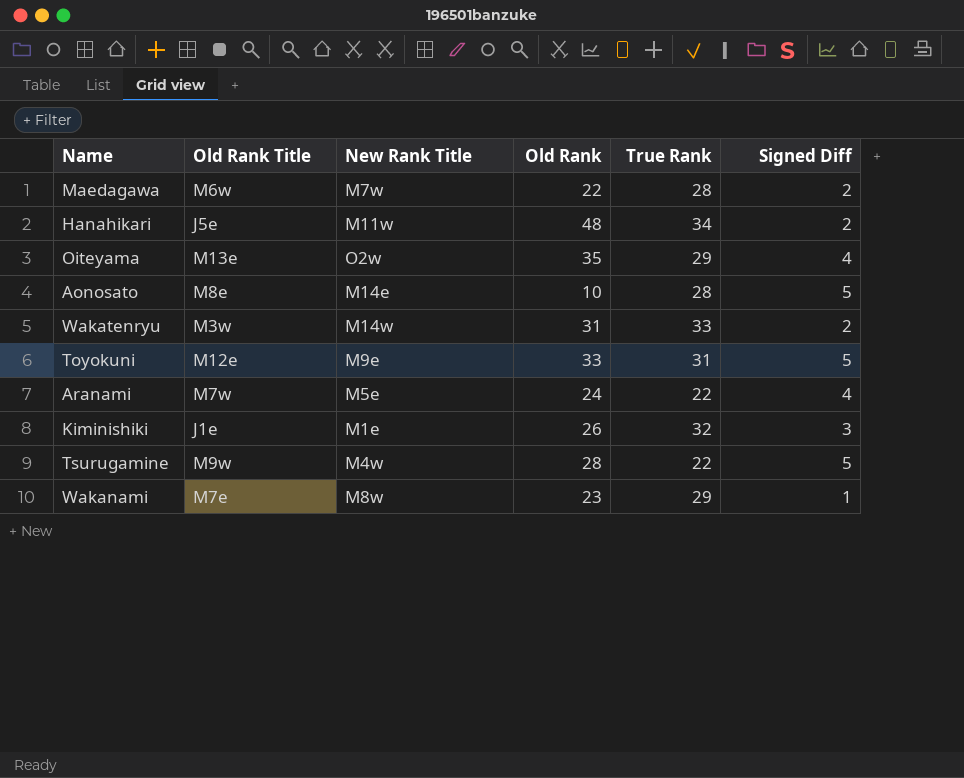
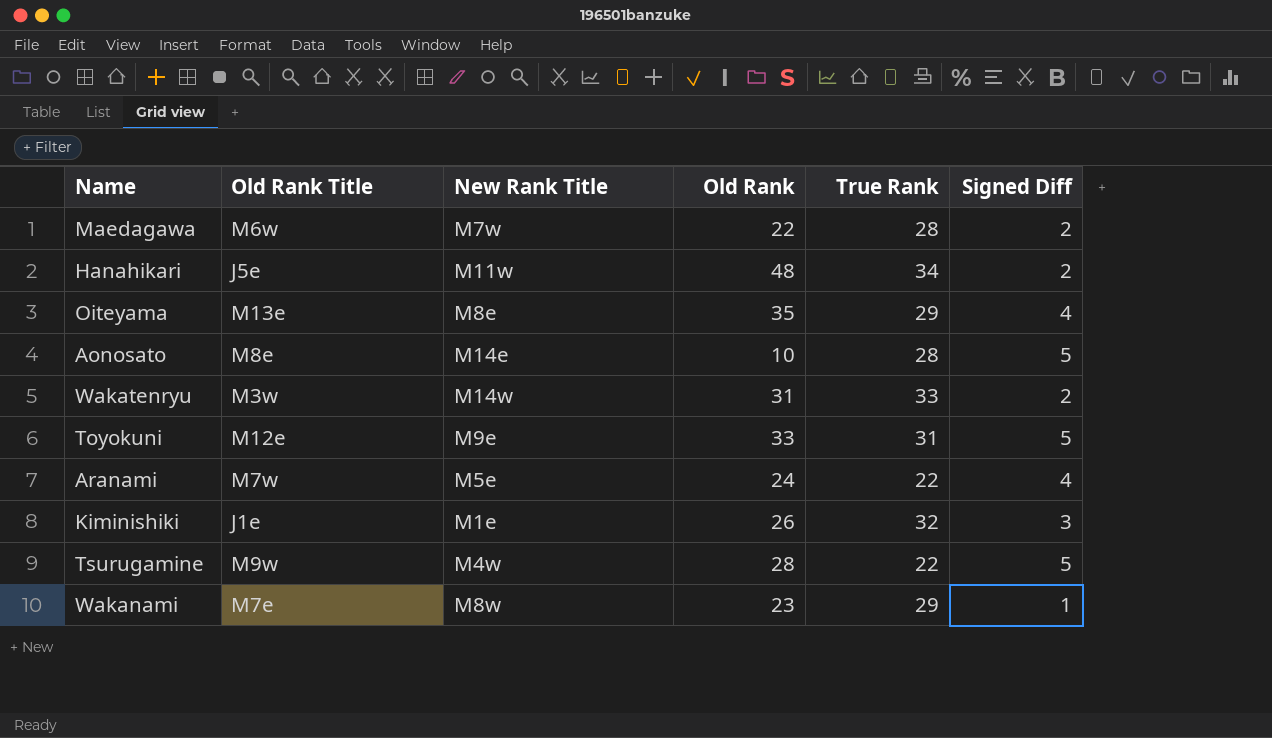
Oiteyama | New Rank Title: O2w -> M8e

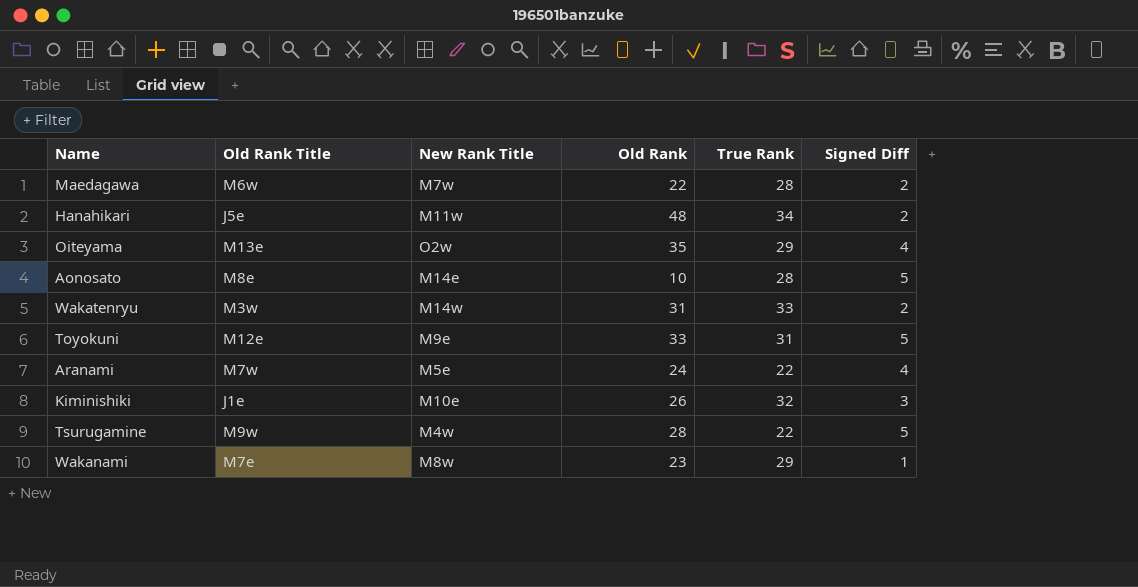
Oiteyama | New Rank Title: M8e -> O2w
Kiminishiki | New Rank Title: M1e -> M10e

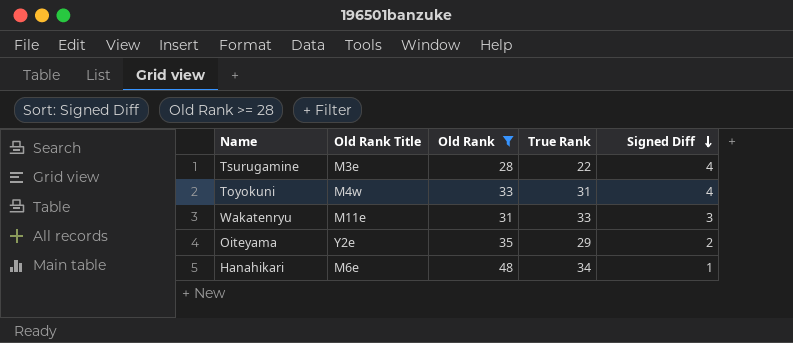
filter: none -> Old Rank >= 28
row order: none -> Signed Diff descending
column New Rank Title | position: 3 -> none
Tsurugamine | Old Rank Title: M9w -> M3e
Tsurugamine | Signed Diff: 5 -> 4
Toyokuni | Old Rank Title: M12e -> M4w
Toyokuni | Signed Diff: 5 -> 4
Wakatenryu | Old Rank Title: M3w -> M11e
Wakatenryu | Signed Diff: 2 -> 3
Oiteyama | Old Rank Title: M13e -> Y2e
Oiteyama | Signed Diff: 4 -> 2
Hanahikari | Old Rank Title: J5e -> M6e
Hanahikari | Signed Diff: 2 -> 1

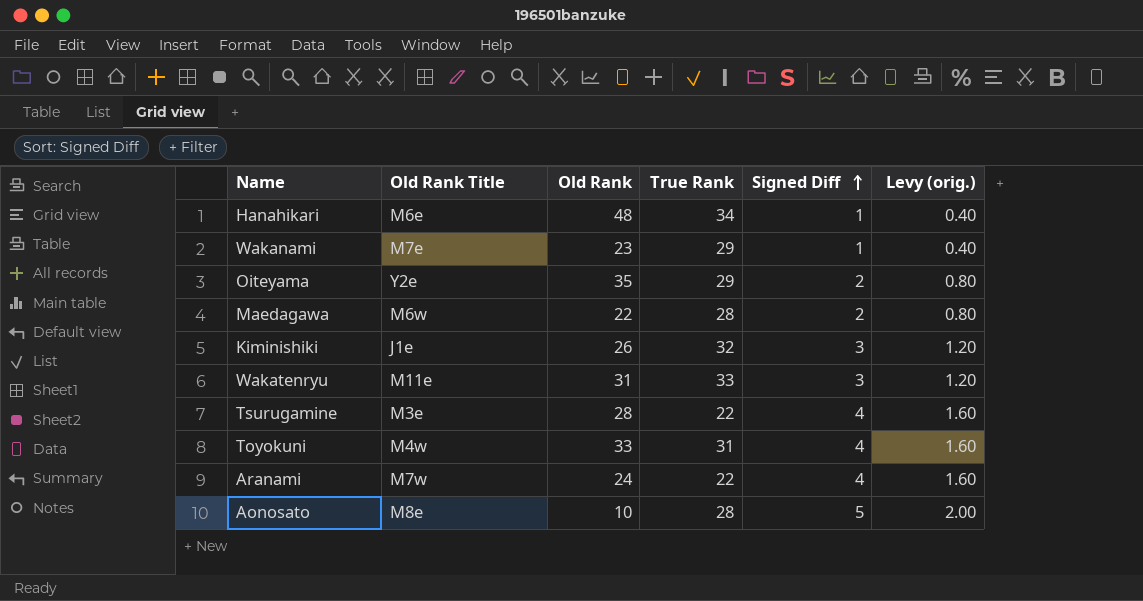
filter: Old Rank >= 28 -> none
row order: Signed Diff descending -> Signed Diff ascending
column Levy (orig.) | formula: none -> [Signed Diff] * 0.4

